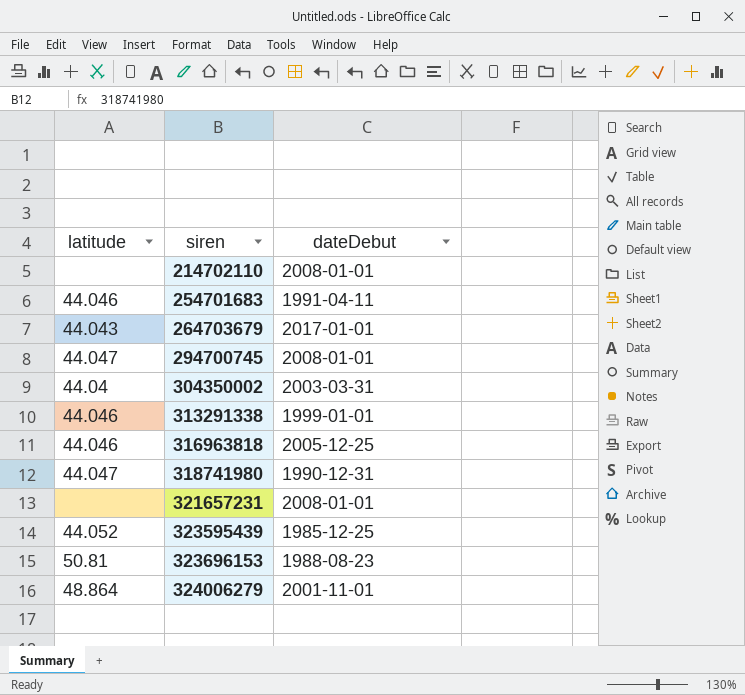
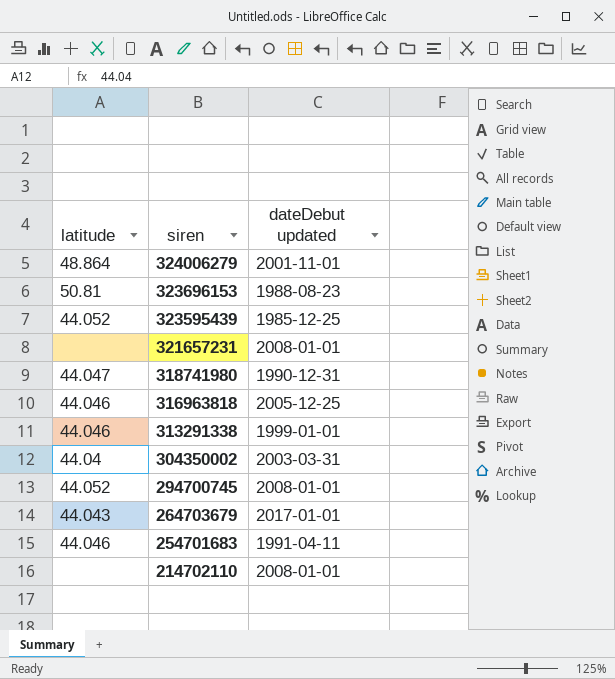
row order: siren ascending -> siren descending
column name: dateDebut -> dateDebut updated
294700745 | latitude: 44.047 -> 44.052

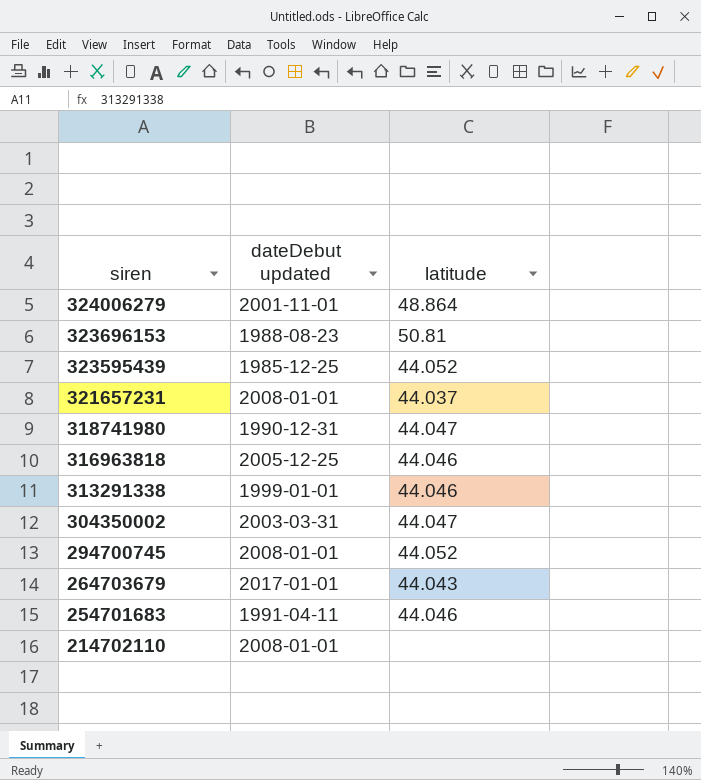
column latitude | position: 1 -> 3
321657231 | latitude: none -> 44.037
304350002 | latitude: 44.04 -> 44.047

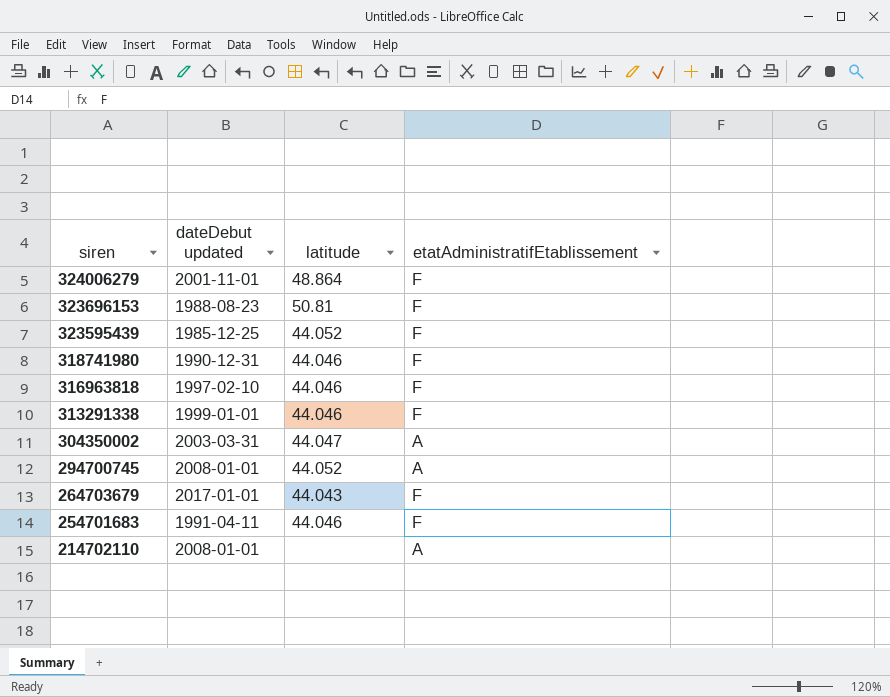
column etatAdministratifEtablissement | position: none -> 4
row 321657231: 2008-01-01 | 44.037 -> none
318741980 | latitude: 44.047 -> 44.046
316963818 | dateDebut updated: 2005-12-25 -> 1997-02-10

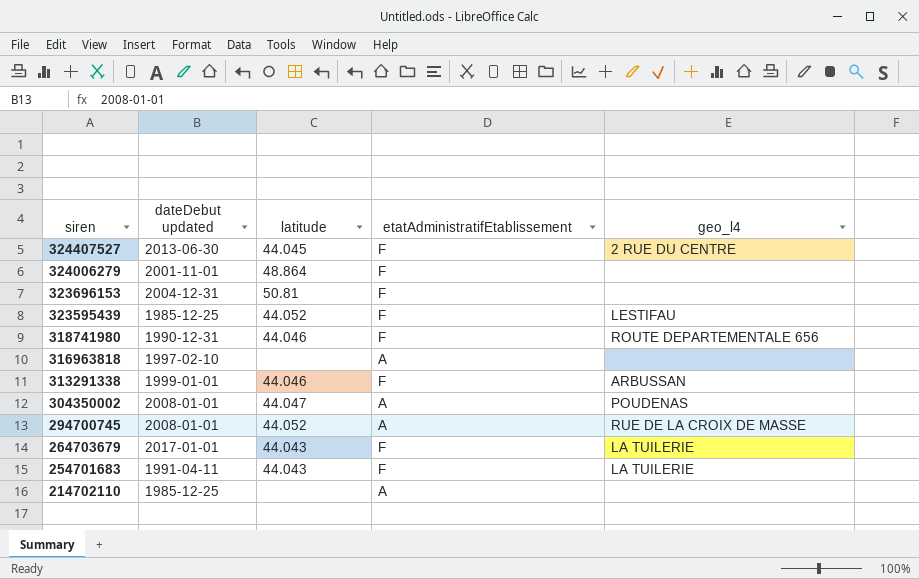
column geo_l4 | position: none -> 5
row 324407527: none -> 2013-06-30 | 44.045 | F | 2 RUE DU CENTRE
323696153 | dateDebut updated: 1988-08-23 -> 2004-12-31
316963818 | latitude: 44.046 -> none
316963818 | etatAdministratifEtablissement: F -> A
304350002 | dateDebut updated: 2003-03-31 -> 2008-01-01
254701683 | latitude: 44.046 -> 44.043
214702110 | dateDebut updated: 2008-01-01 -> 1985-12-25

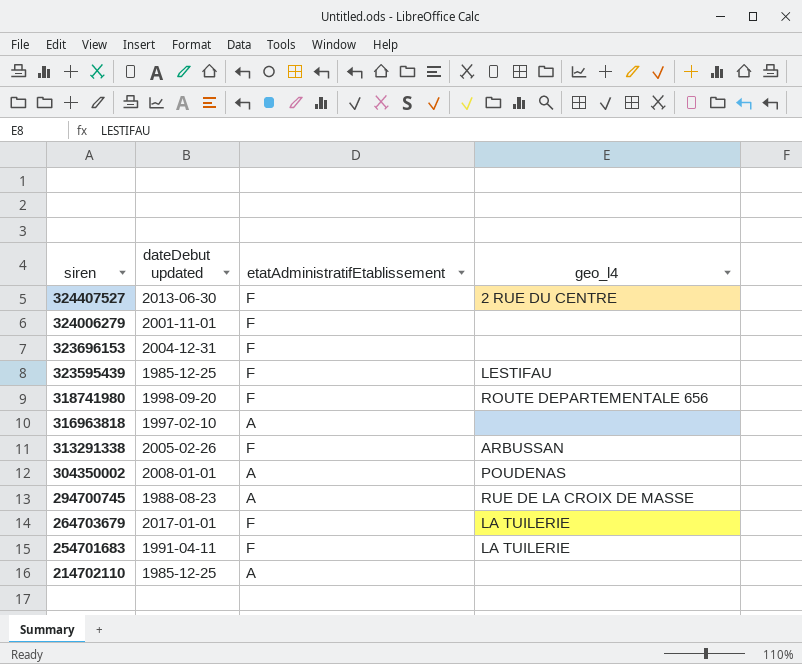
column latitude | position: 3 -> none
318741980 | dateDebut updated: 1990-12-31 -> 1998-09-20
313291338 | dateDebut updated: 1999-01-01 -> 2005-02-26
294700745 | dateDebut updated: 2008-01-01 -> 1988-08-23

